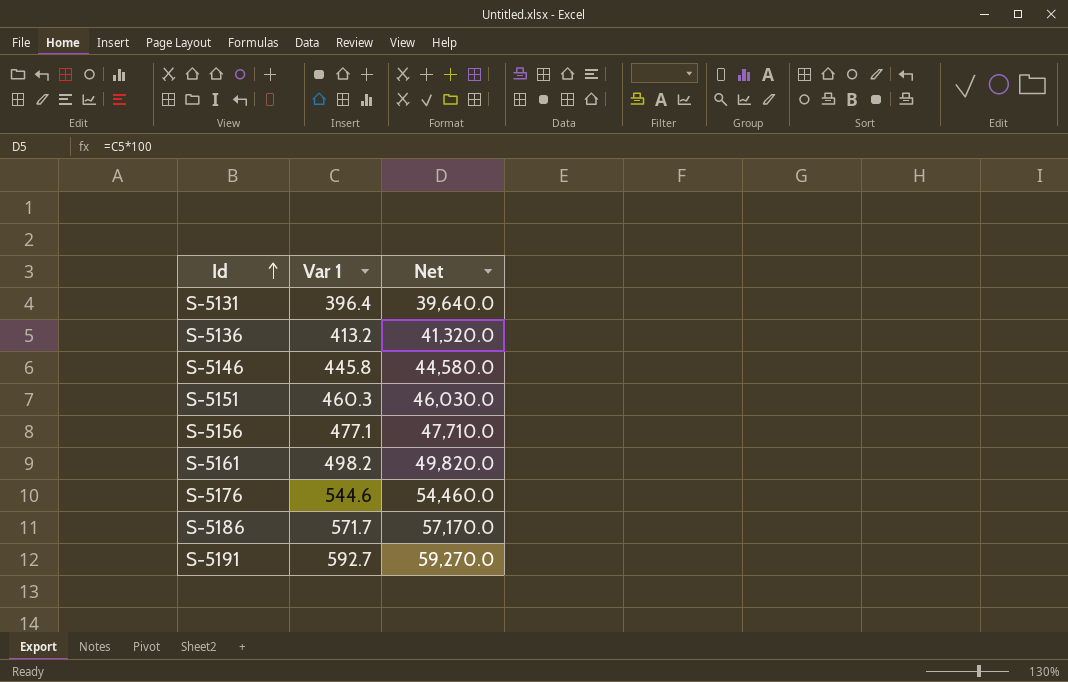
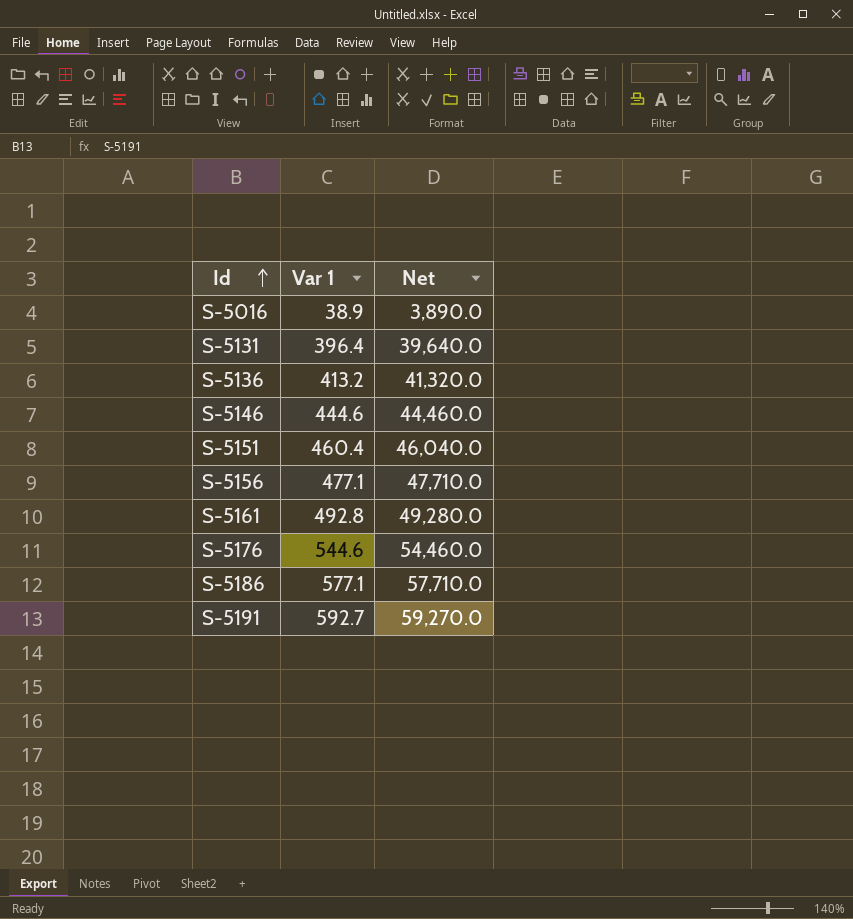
row S-5016: none -> 38.9 | 3,890.0
S-5146 | Var 1: 445.8 -> 444.6
S-5146 | Net: 44,580.0 -> 44,460.0
S-5151 | Var 1: 460.3 -> 460.4
S-5151 | Net: 46,030.0 -> 46,040.0
S-5161 | Var 1: 498.2 -> 492.8
S-5161 | Net: 49,820.0 -> 49,280.0
S-5186 | Var 1: 571.7 -> 577.1
S-5186 | Net: 57,170.0 -> 57,710.0

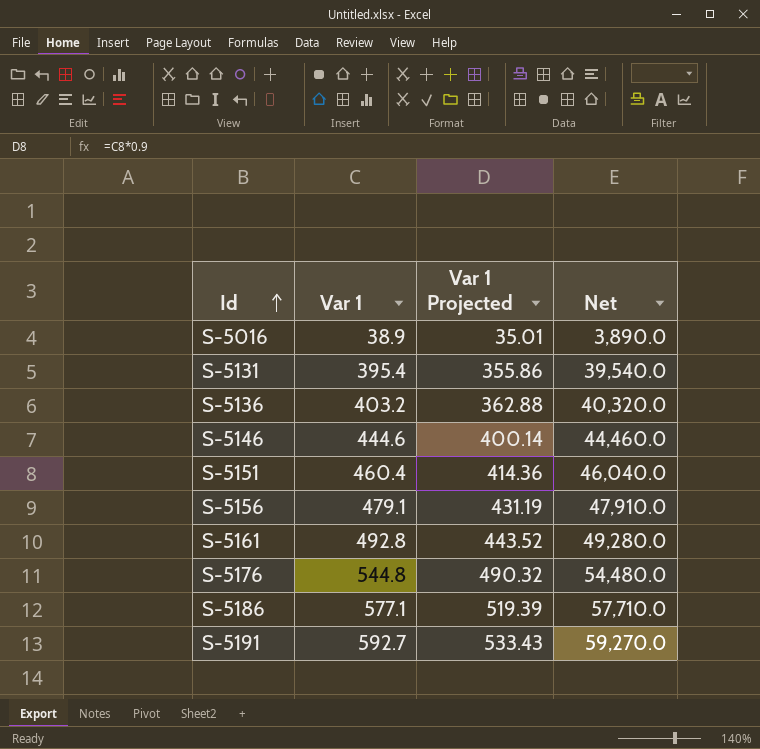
column Var 1 Projected | formula: none -> [Var 1] * 0.9
S-5131 | Var 1: 396.4 -> 395.4
S-5131 | Net: 39,640.0 -> 39,540.0
S-5136 | Var 1: 413.2 -> 403.2
S-5136 | Net: 41,320.0 -> 40,320.0
S-5156 | Var 1: 477.1 -> 479.1
S-5156 | Net: 47,710.0 -> 47,910.0
S-5176 | Var 1: 544.6 -> 544.8
S-5176 | Net: 54,460.0 -> 54,480.0

